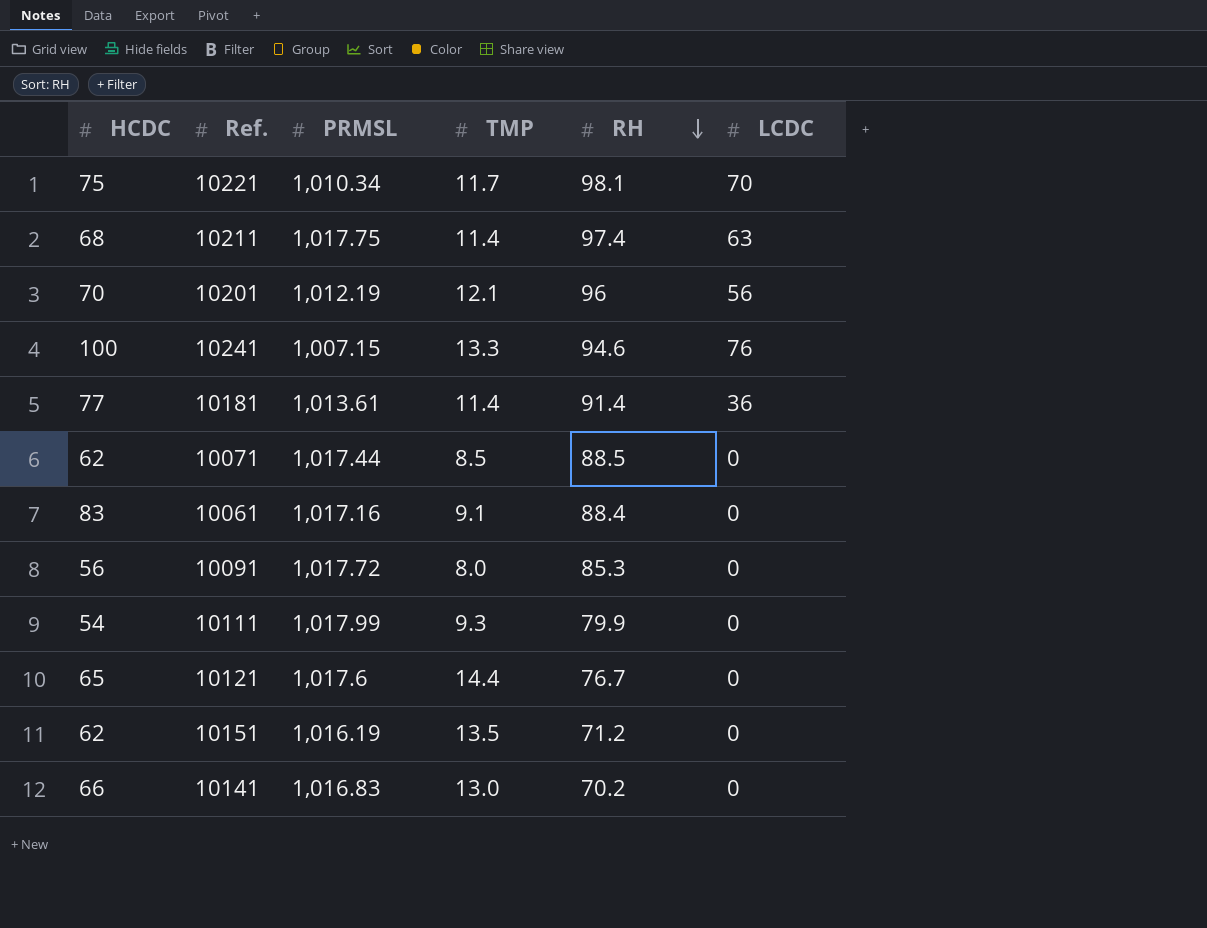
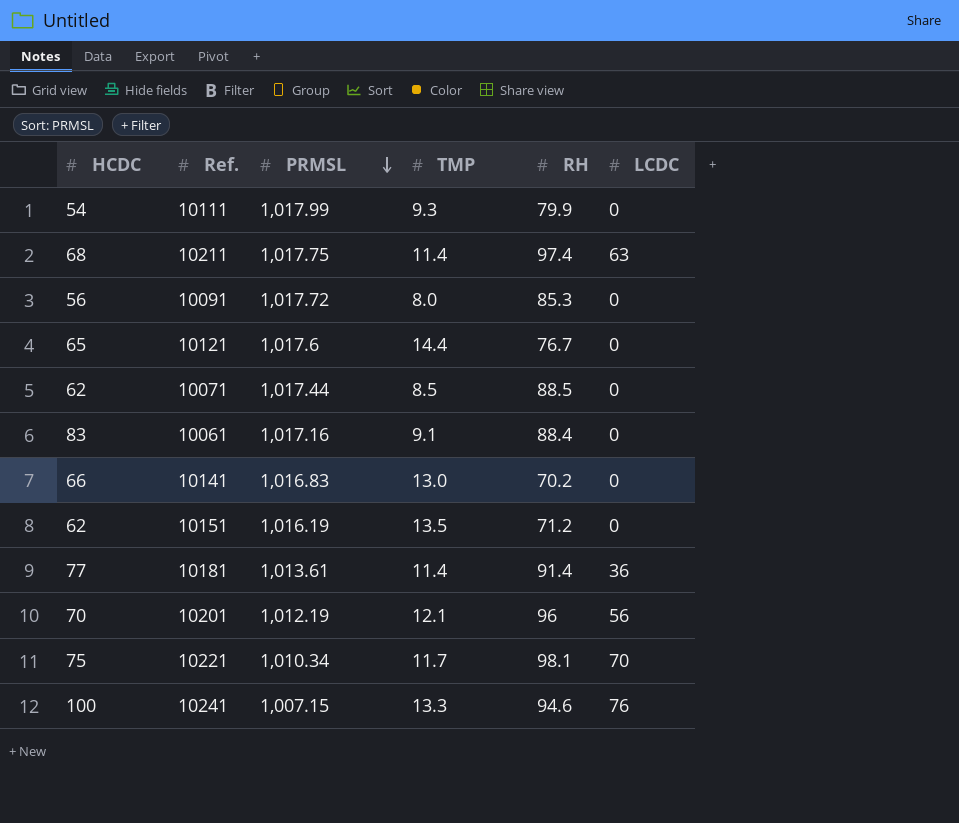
row order: RH descending -> PRMSL descending

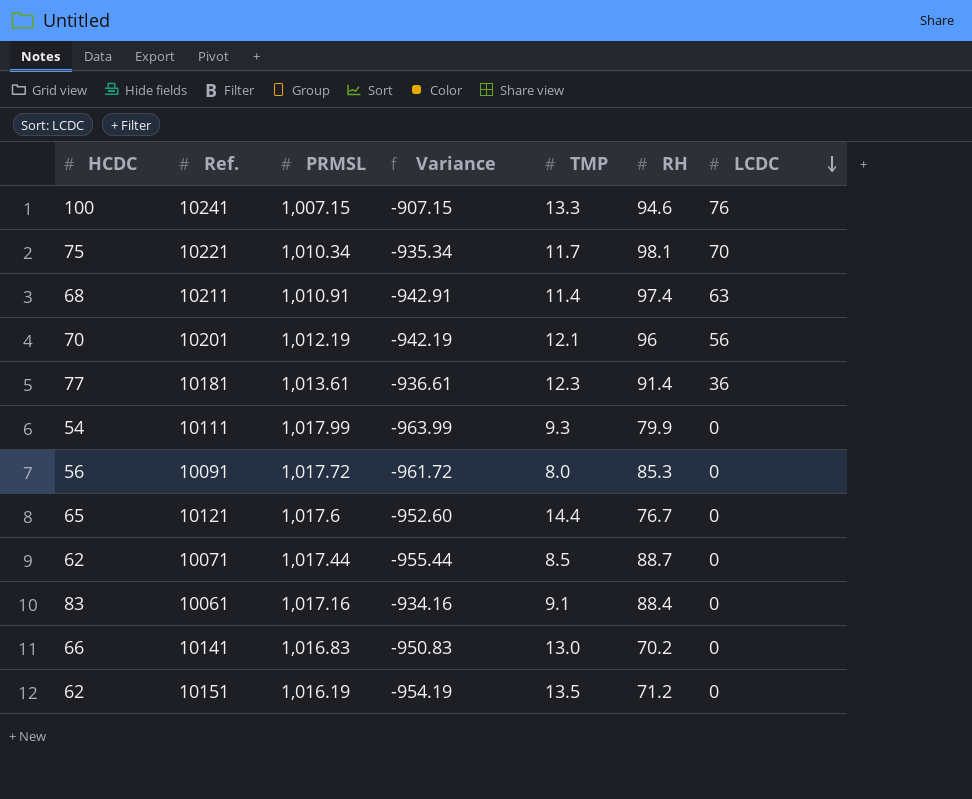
row order: PRMSL descending -> LCDC descending
column Variance | formula: none -> [HCDC] - [PRMSL]
10211 | PRMSL: 1,017.75 -> 1,010.91
10181 | TMP: 11.4 -> 12.3
10071 | RH: 88.5 -> 88.7

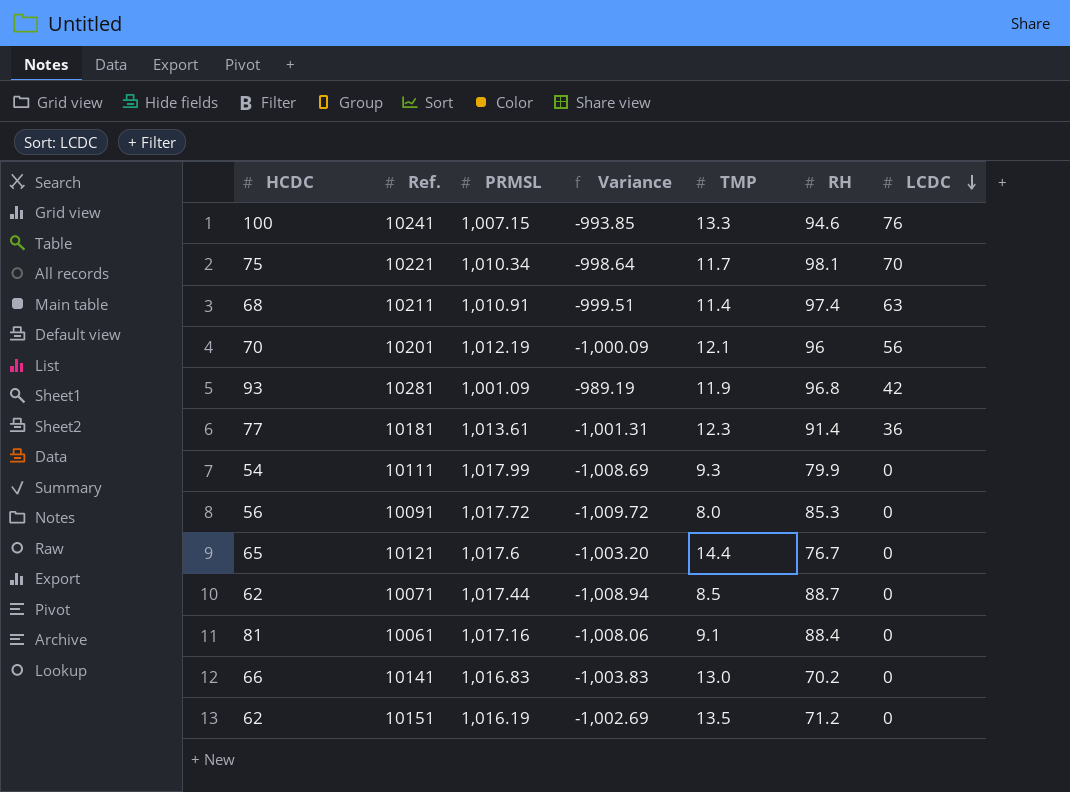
column Variance | formula: [HCDC] - [PRMSL] -> [TMP] - [PRMSL]
row 10281: none -> 93 | 1,001.09 | -989.19 | 11.9 | 96.8 | 42
10061 | HCDC: 83 -> 81

